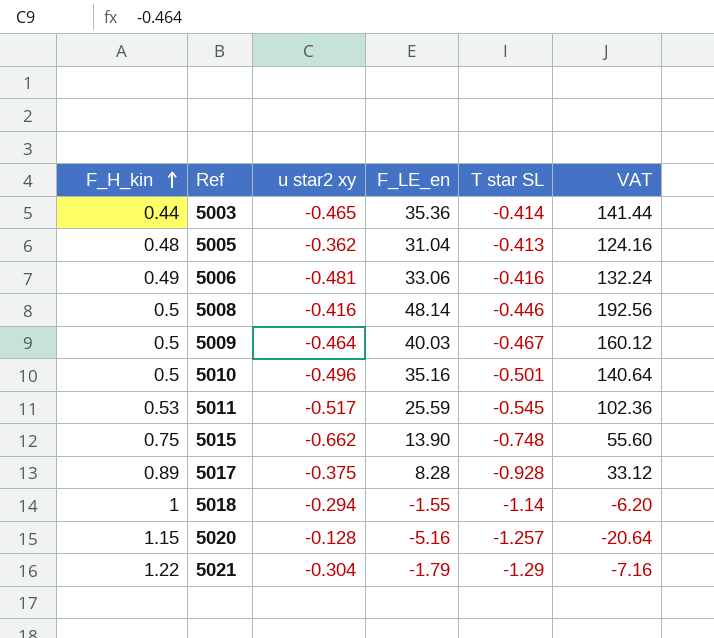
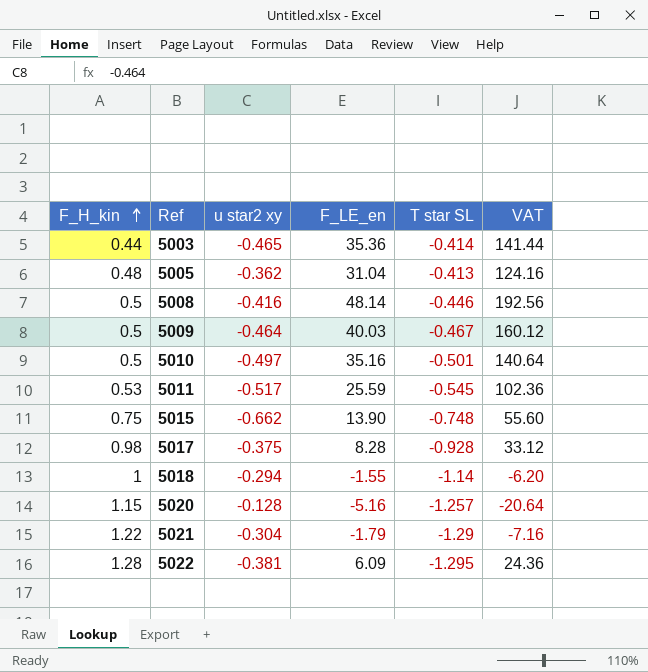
row 5006: 0.49 | -0.481 | 33.06 | -0.416 | 132.24 -> none
5010 | u star2 xy: -0.496 -> -0.497
5017 | F_H_kin: 0.89 -> 0.98
row 5022: none -> 1.28 | -0.381 | 6.09 | -1.295 | 24.36

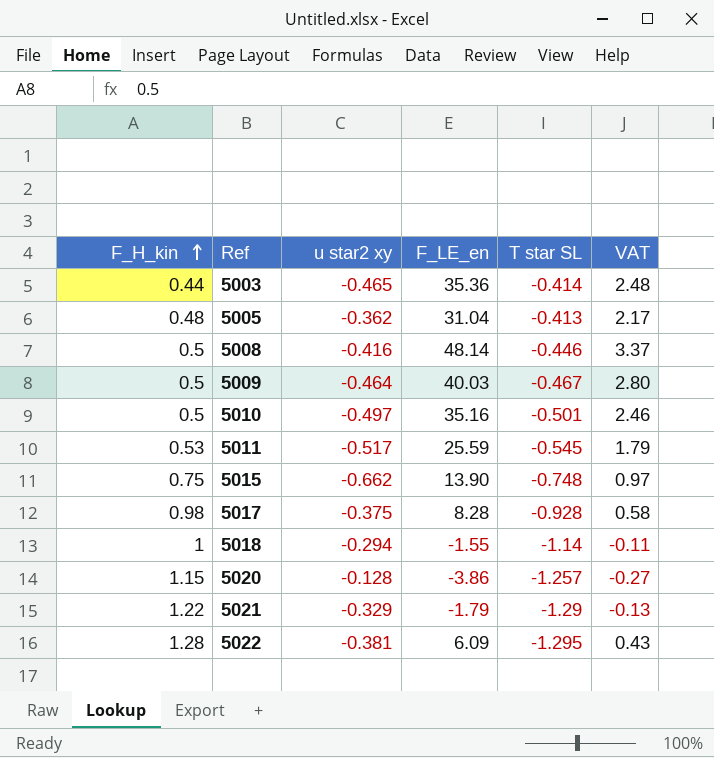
column VAT | formula: [F_LE_en] * 4 -> [F_LE_en] * 0.07
5020 | F_LE_en: -5.16 -> -3.86
5021 | u star2 xy: -0.304 -> -0.329

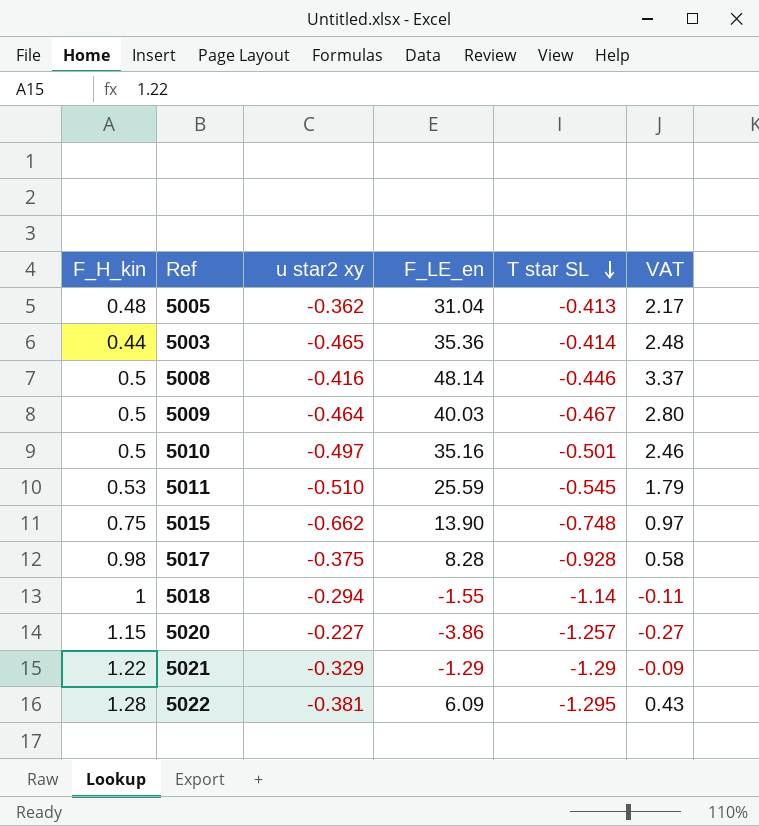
row order: F_H_kin ascending -> T star SL descending
5011 | u star2 xy: -0.517 -> -0.510
5020 | u star2 xy: -0.128 -> -0.227
5021 | F_LE_en: -1.79 -> -1.29
5021 | VAT: -0.13 -> -0.09

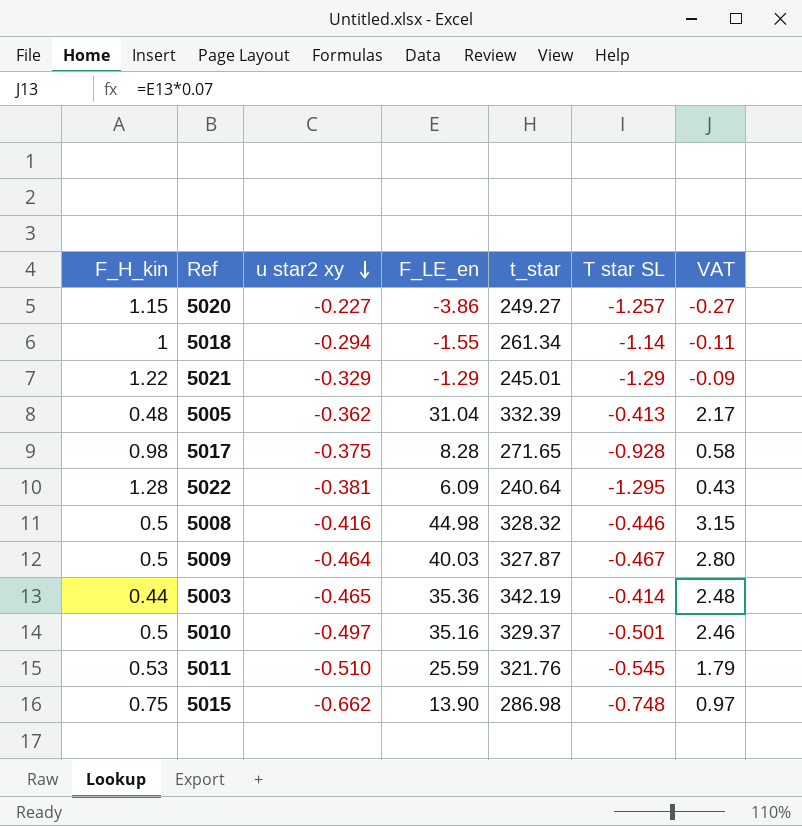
row order: T star SL descending -> u star2 xy descending
column t_star | position: none -> 5
5008 | F_LE_en: 48.14 -> 44.98
5008 | VAT: 3.37 -> 3.15

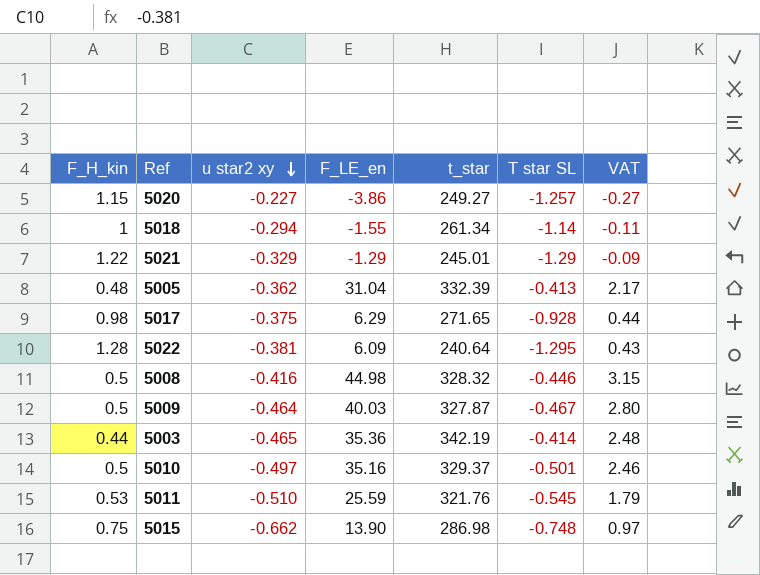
5017 | F_LE_en: 8.28 -> 6.29
5017 | VAT: 0.58 -> 0.44

